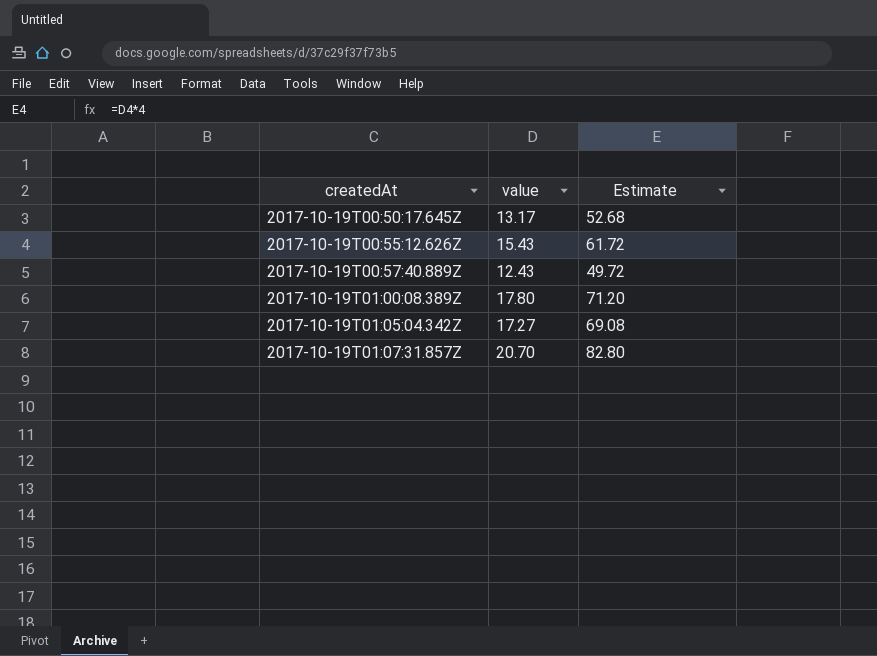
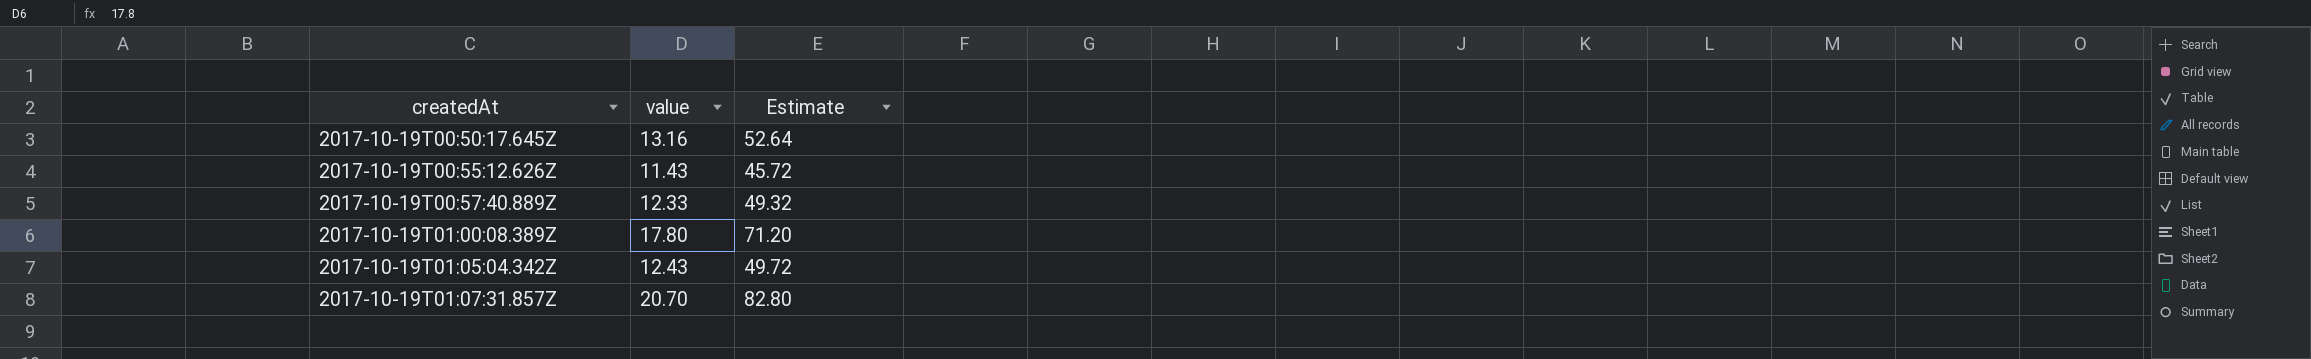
2017-10-19T00:50:17.645Z | value: 13.17 -> 13.16
2017-10-19T00:50:17.645Z | Estimate: 52.68 -> 52.64
2017-10-19T00:55:12.626Z | value: 15.43 -> 11.43
2017-10-19T00:55:12.626Z | Estimate: 61.72 -> 45.72
2017-10-19T00:57:40.889Z | value: 12.43 -> 12.33
2017-10-19T00:57:40.889Z | Estimate: 49.72 -> 49.32
2017-10-19T01:05:04.342Z | value: 17.27 -> 12.43
2017-10-19T01:05:04.342Z | Estimate: 69.08 -> 49.72

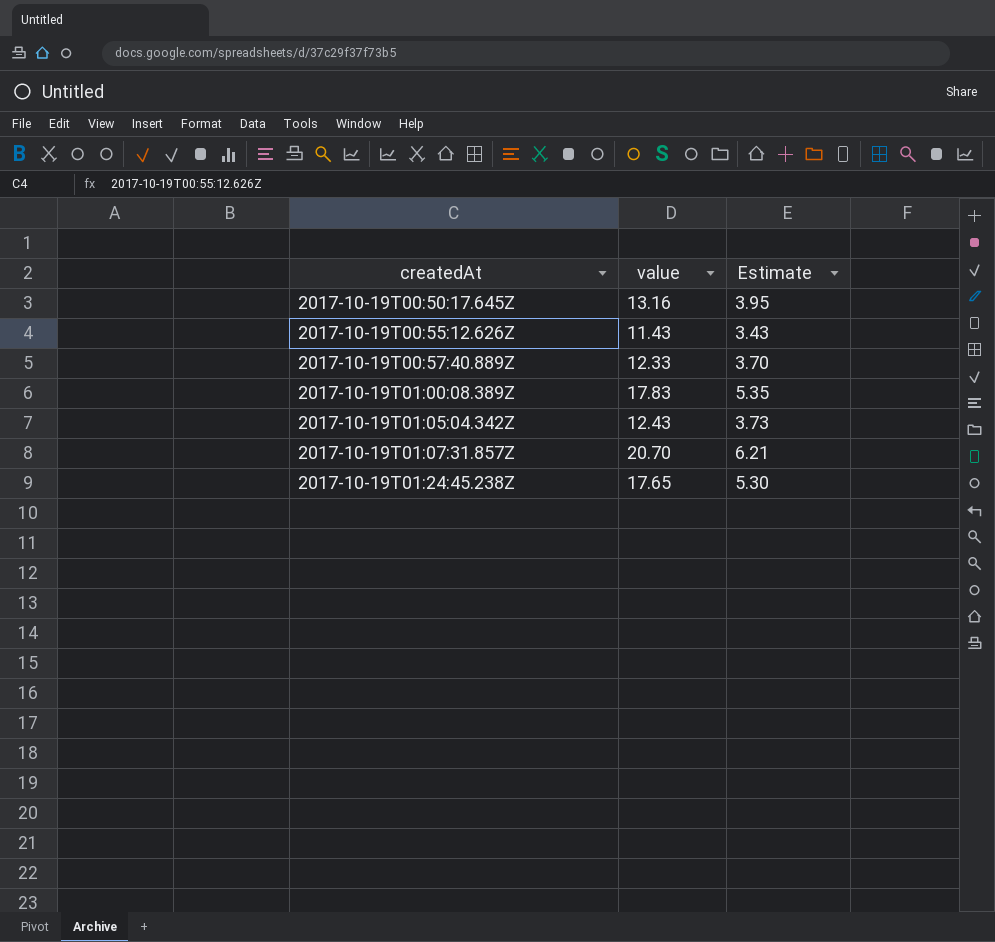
column Estimate | formula: [value] * 4 -> [value] * 0.3
2017-10-19T01:00:08.389Z | value: 17.80 -> 17.83
row 2017-10-19T01:24:45.238Z: none -> 17.65 | 5.30

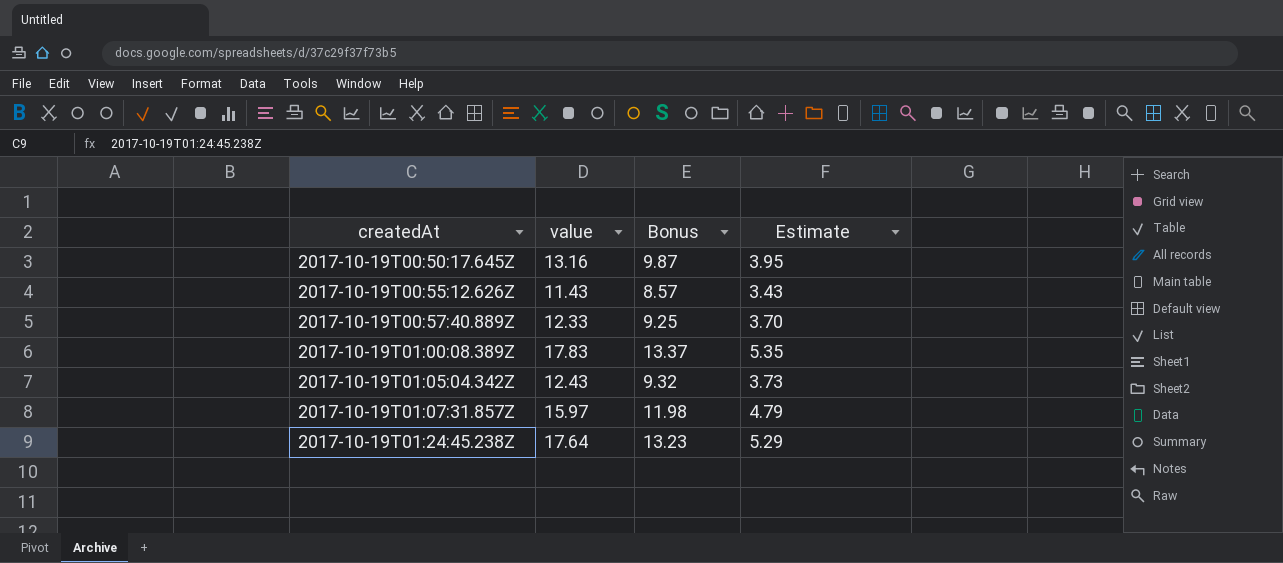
column Bonus | formula: none -> [value] * 0.75
2017-10-19T01:07:31.857Z | value: 20.70 -> 15.97
2017-10-19T01:07:31.857Z | Estimate: 6.21 -> 4.79
2017-10-19T01:24:45.238Z | value: 17.65 -> 17.64
2017-10-19T01:24:45.238Z | Estimate: 5.30 -> 5.29

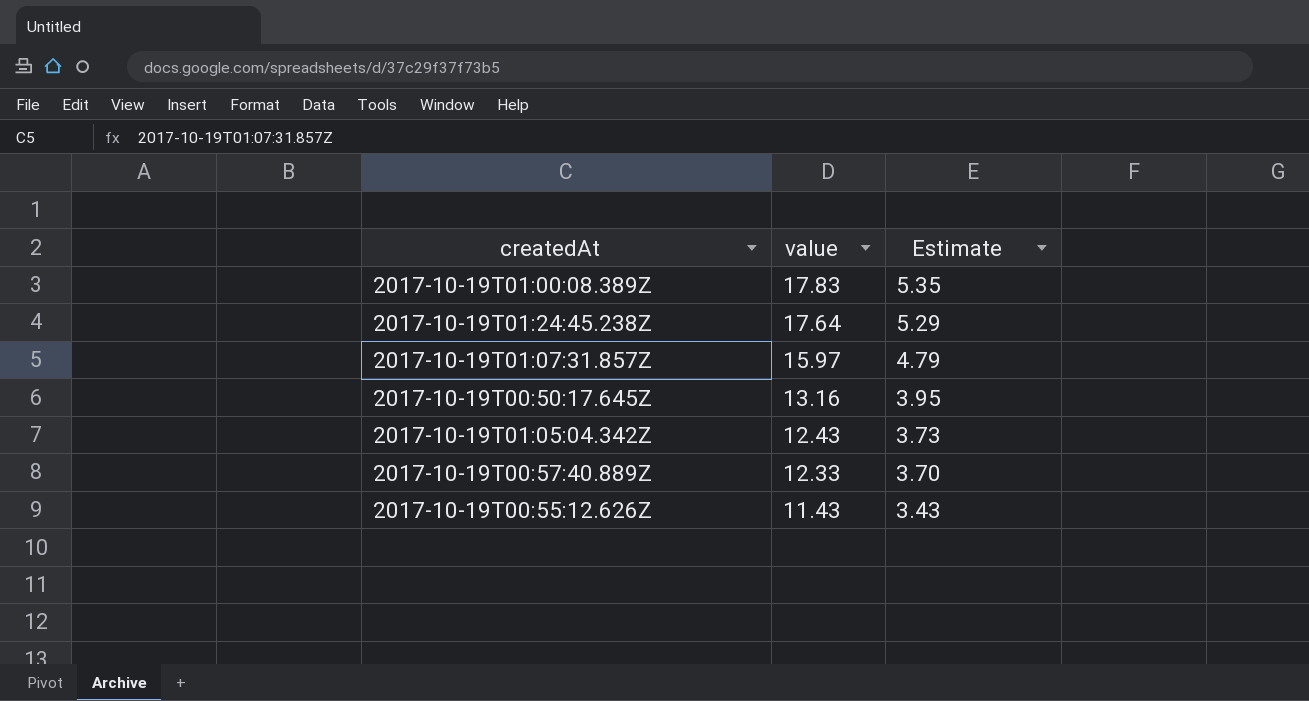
row order: createdAt ascending -> value descending
column Bonus | formula: [value] * 0.75 -> none

